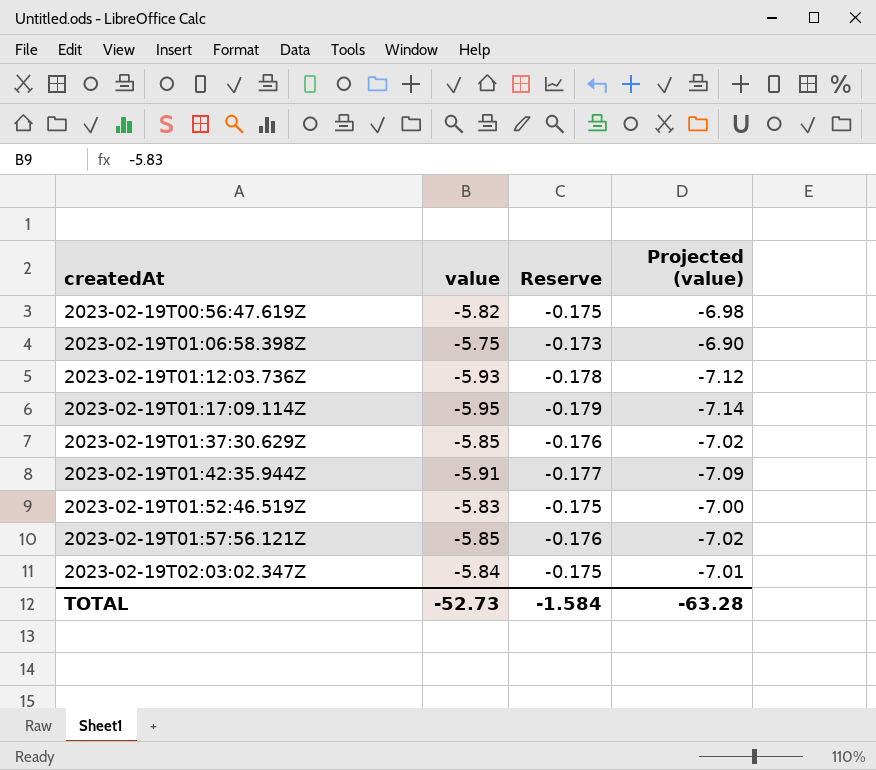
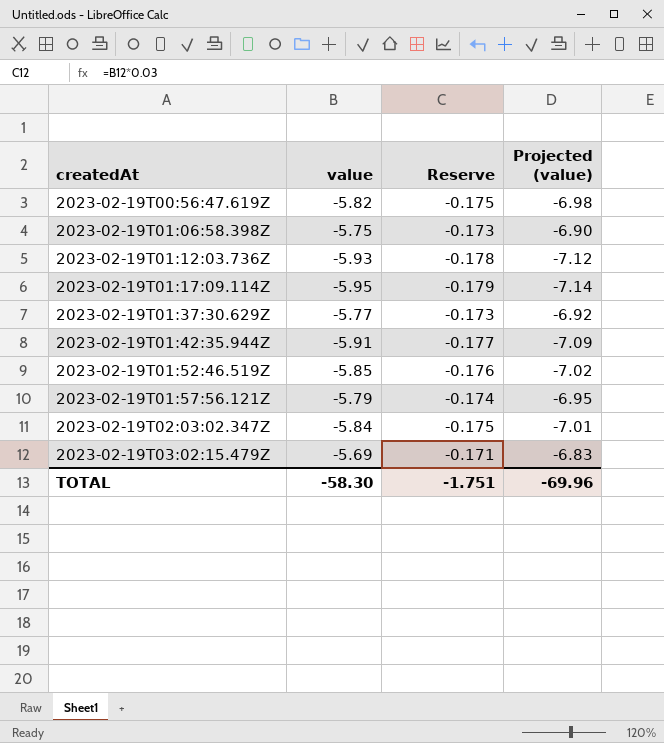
2023-02-19T01:37:30.629Z | value: -5.85 -> -5.77
2023-02-19T01:37:30.629Z | Reserve: -0.176 -> -0.173
2023-02-19T01:37:30.629Z | Projected (value): -7.02 -> -6.92
2023-02-19T01:52:46.519Z | value: -5.83 -> -5.85
2023-02-19T01:52:46.519Z | Reserve: -0.175 -> -0.176
2023-02-19T01:52:46.519Z | Projected (value): -7.00 -> -7.02
2023-02-19T01:57:56.121Z | value: -5.85 -> -5.79
2023-02-19T01:57:56.121Z | Reserve: -0.176 -> -0.174
2023-02-19T01:57:56.121Z | Projected (value): -7.02 -> -6.95
row 2023-02-19T03:02:15.479Z: none -> -5.69 | -0.171 | -6.83
TOTAL | value: -52.73 -> -58.30
TOTAL | Reserve: -1.584 -> -1.751
TOTAL | Projected (value): -63.28 -> -69.96

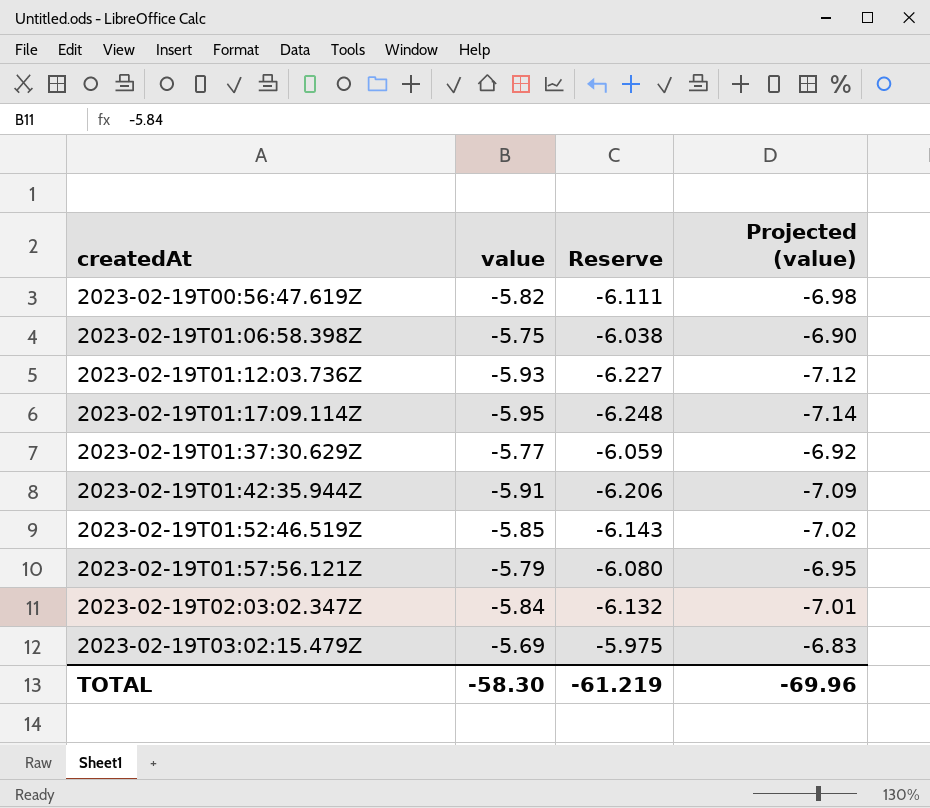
column Reserve | formula: [value] * 0.03 -> [value] * 1.05
TOTAL | Reserve: -1.751 -> -61.219

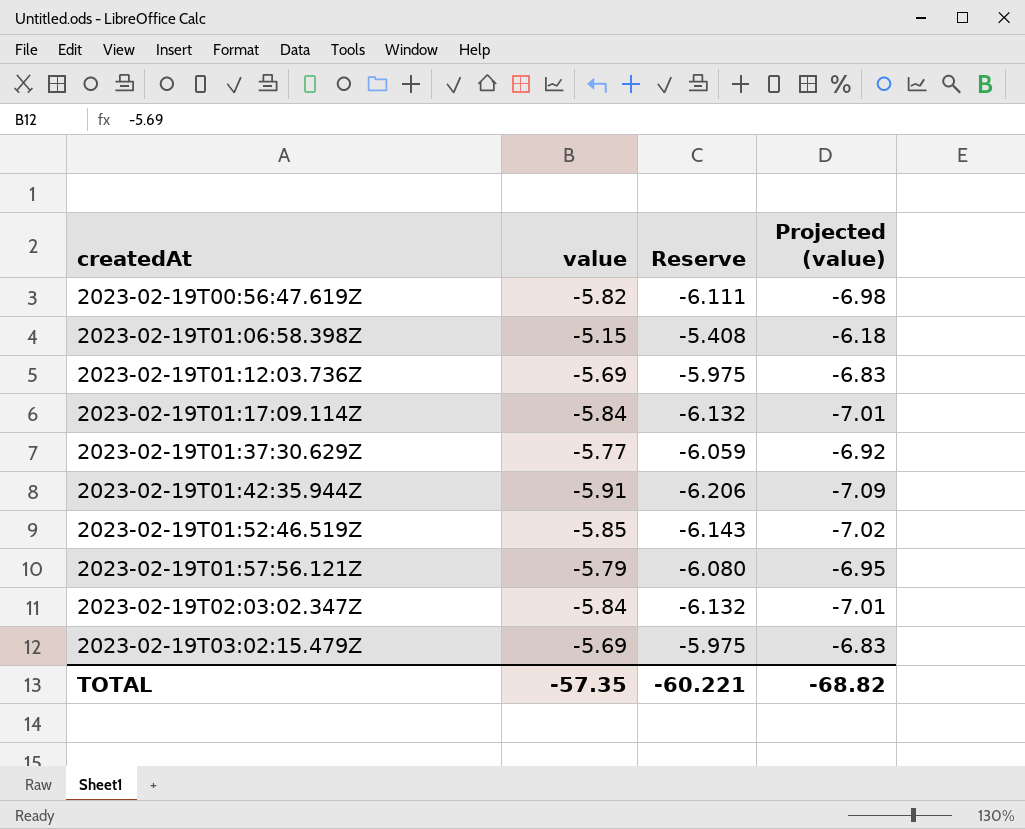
2023-02-19T01:06:58.398Z | value: -5.75 -> -5.15
2023-02-19T01:06:58.398Z | Reserve: -6.038 -> -5.408
2023-02-19T01:06:58.398Z | Projected (value): -6.90 -> -6.18
2023-02-19T01:12:03.736Z | value: -5.93 -> -5.69
2023-02-19T01:12:03.736Z | Reserve: -6.227 -> -5.975
2023-02-19T01:12:03.736Z | Projected (value): -7.12 -> -6.83
2023-02-19T01:17:09.114Z | value: -5.95 -> -5.84
2023-02-19T01:17:09.114Z | Reserve: -6.248 -> -6.132
2023-02-19T01:17:09.114Z | Projected (value): -7.14 -> -7.01
TOTAL | value: -58.30 -> -57.35
TOTAL | Reserve: -61.219 -> -60.221
TOTAL | Projected (value): -69.96 -> -68.82

